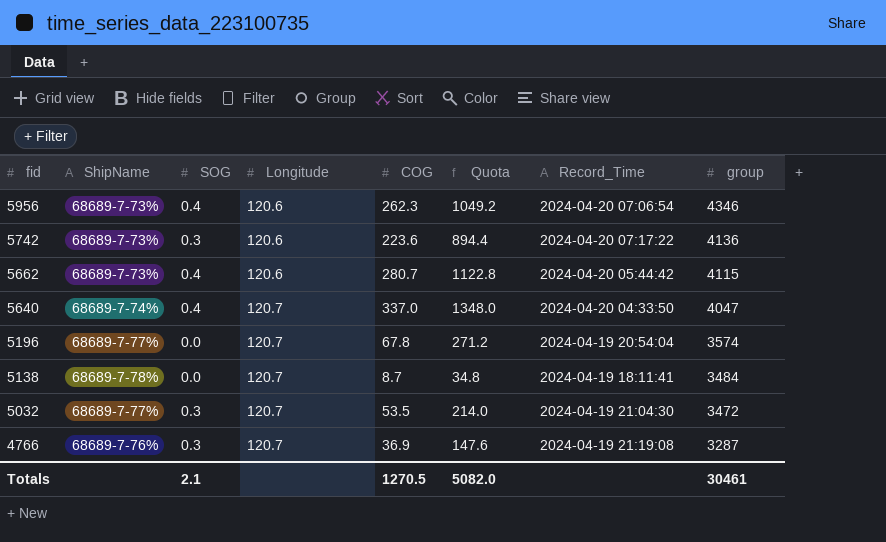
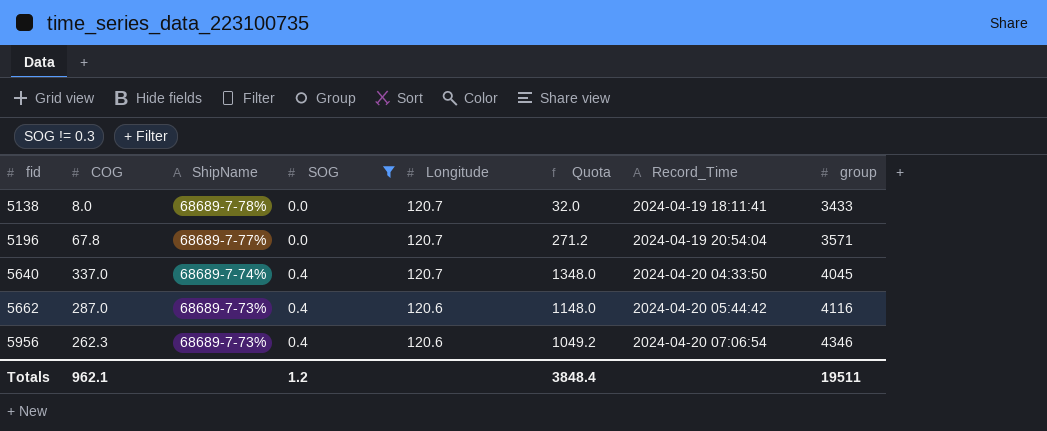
filter: none -> SOG != 0.3
row order: fid descending -> fid ascending
column COG | position: 5 -> 2
5138 | COG: 8.7 -> 8.0
5138 | Quota: 34.8 -> 32.0
5138 | group: 3484 -> 3433
5196 | group: 3574 -> 3571
5640 | group: 4047 -> 4045
5662 | COG: 280.7 -> 287.0
5662 | Quota: 1122.8 -> 1148.0
5662 | group: 4115 -> 4116
Totals | COG: 1270.5 -> 962.1
Totals | SOG: 2.1 -> 1.2
Totals | Quota: 5082.0 -> 3848.4
Totals | group: 30461 -> 19511

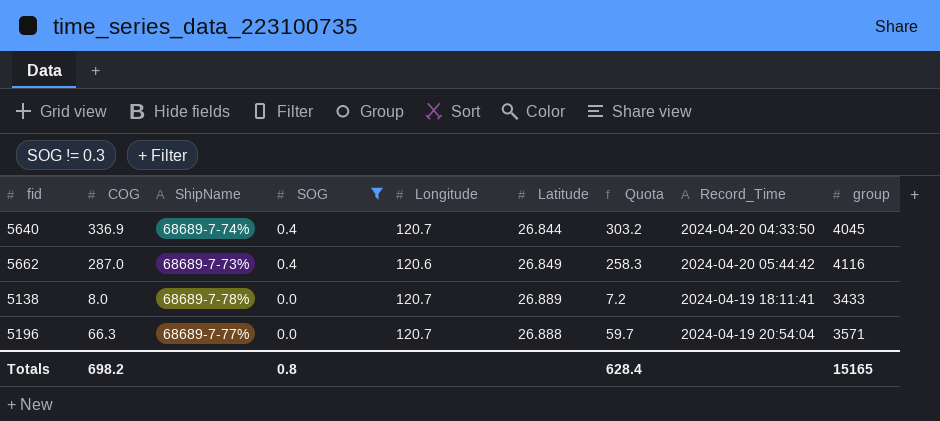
row order: fid ascending -> SOG descending
column Latitude | position: none -> 6
column Quota | formula: [COG] * 4 -> [COG] * 0.9
row 5956: 262.3 | 68689-7-73% | 0.4 | 120.6 | 1049.2 | 2024-04-20 07:06:54 | 4346 -> none
5640 | COG: 337.0 -> 336.9
5196 | COG: 67.8 -> 66.3
Totals | COG: 962.1 -> 698.2
Totals | SOG: 1.2 -> 0.8
Totals | Quota: 3848.4 -> 628.4
Totals | group: 19511 -> 15165

